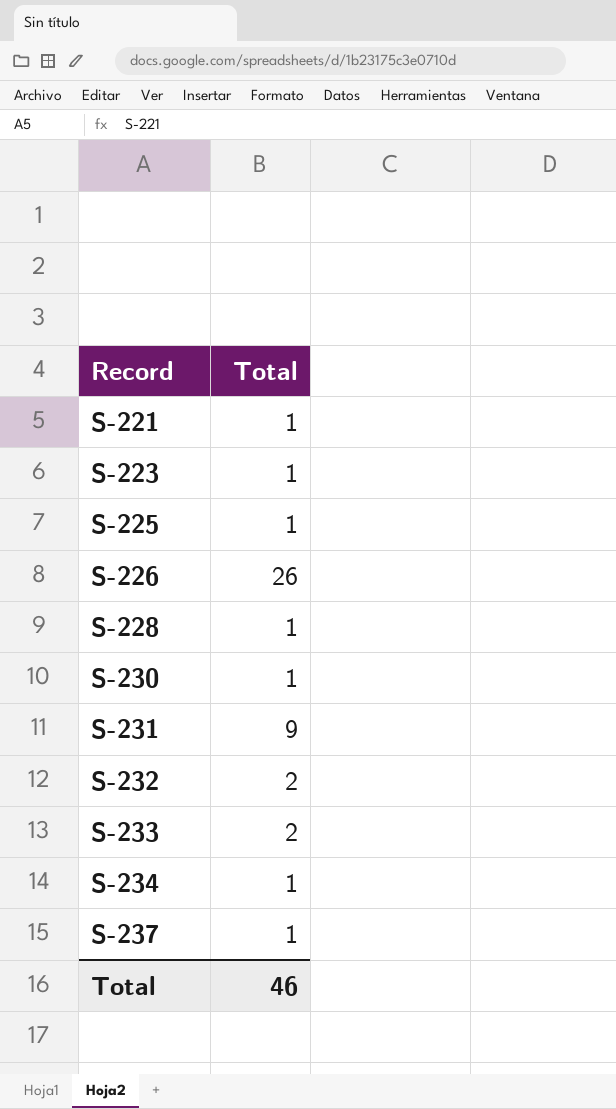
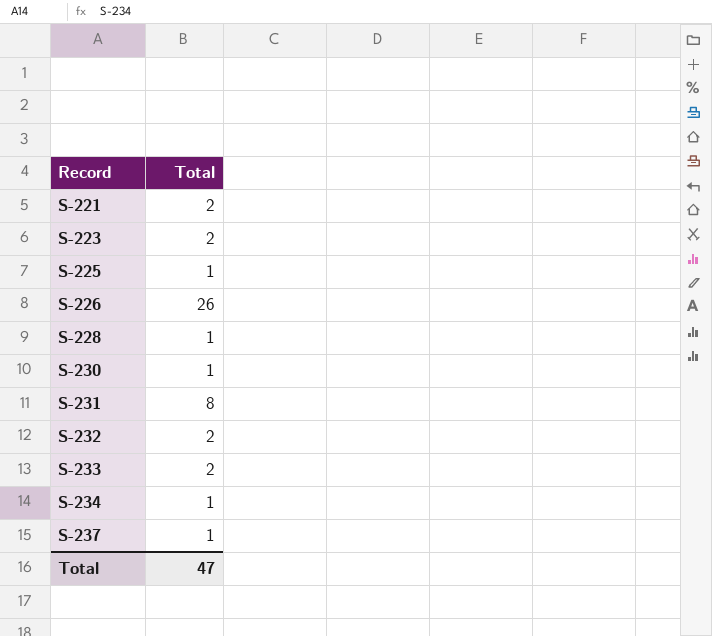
S-221 | Total: 1 -> 2
S-223 | Total: 1 -> 2
S-231 | Total: 9 -> 8
Total | Total: 46 -> 47

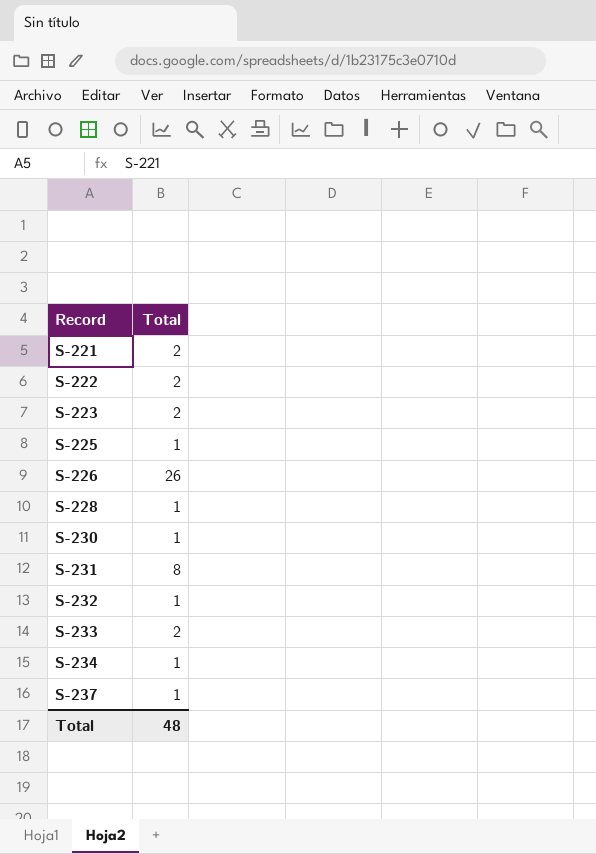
row S-222: none -> 2
S-232 | Total: 2 -> 1
Total | Total: 47 -> 48

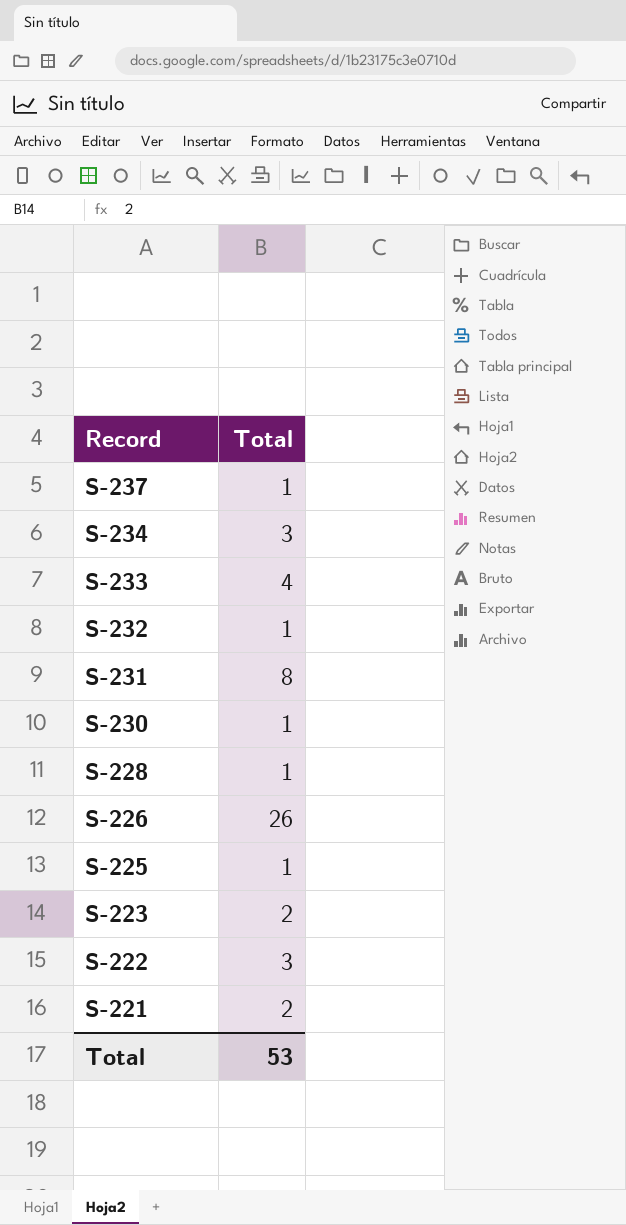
row order: Record ascending -> Record descending
S-234 | Total: 1 -> 3
S-233 | Total: 2 -> 4
S-222 | Total: 2 -> 3
Total | Total: 48 -> 53

